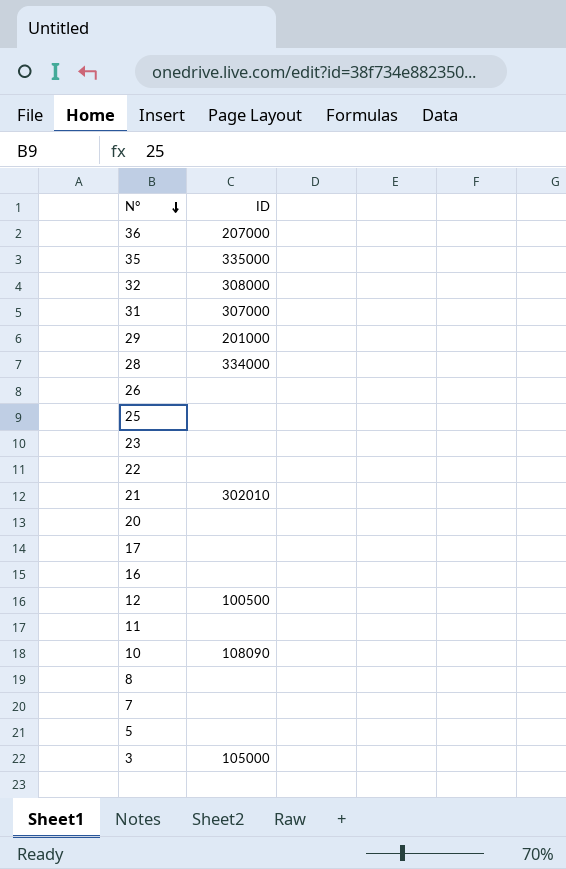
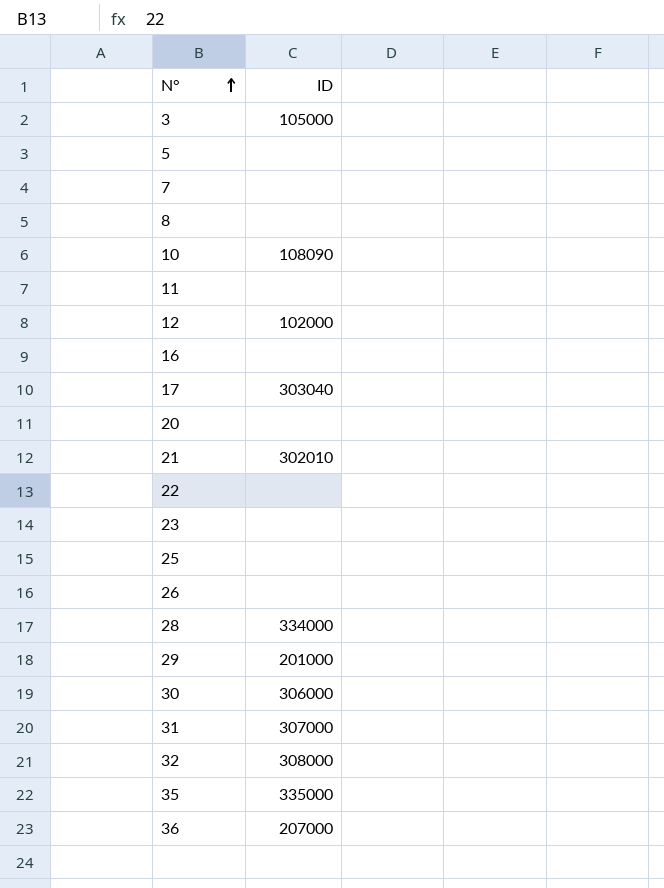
row order: N° descending -> N° ascending
12 | ID: 100500 -> 102000
17 | ID: none -> 303040
row 30: none -> 306000

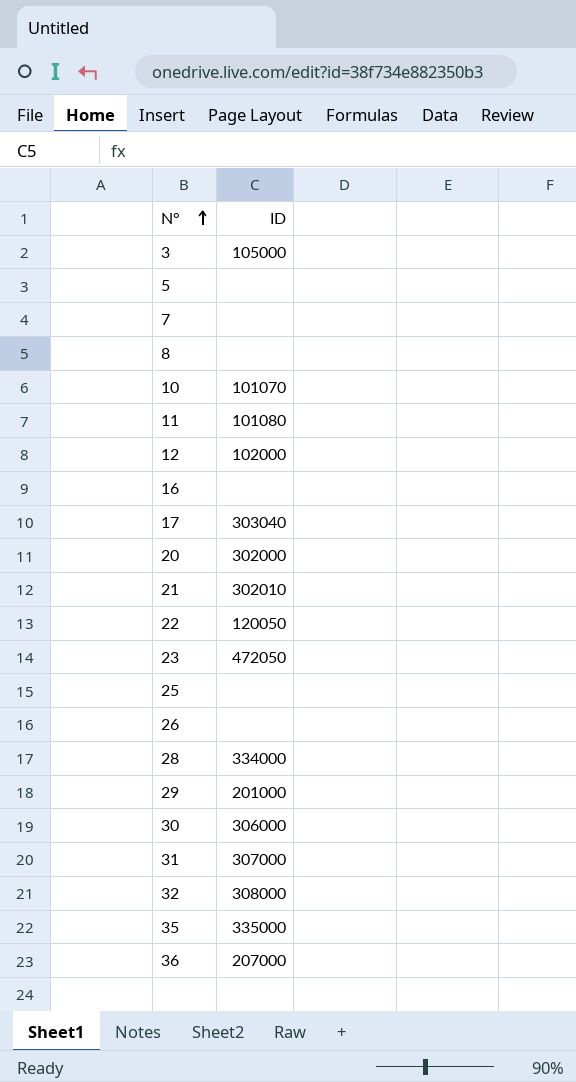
10 | ID: 108090 -> 101070
11 | ID: none -> 101080
20 | ID: none -> 302000
22 | ID: none -> 120050
23 | ID: none -> 472050

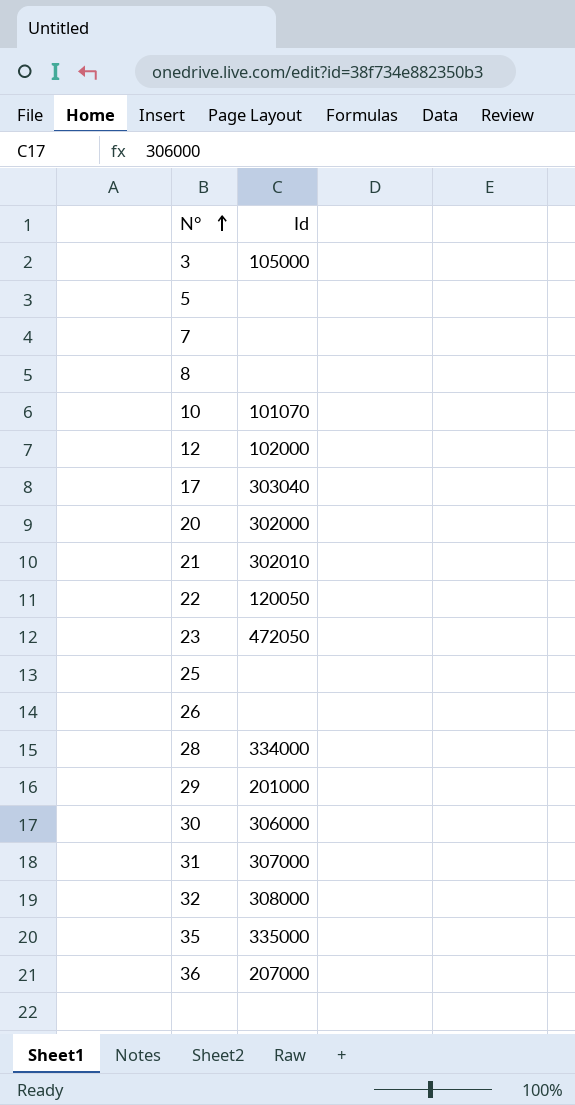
column name: ID -> Id
row 11: 101080 -> none
row 16: none -> none

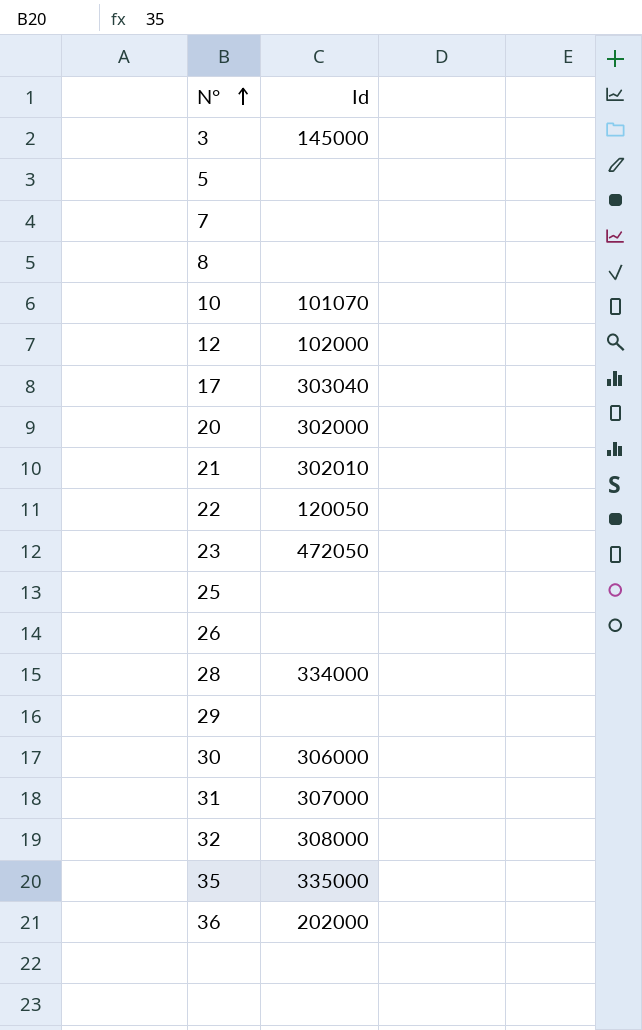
3 | Id: 105000 -> 145000
29 | Id: 201000 -> none
36 | Id: 207000 -> 202000

